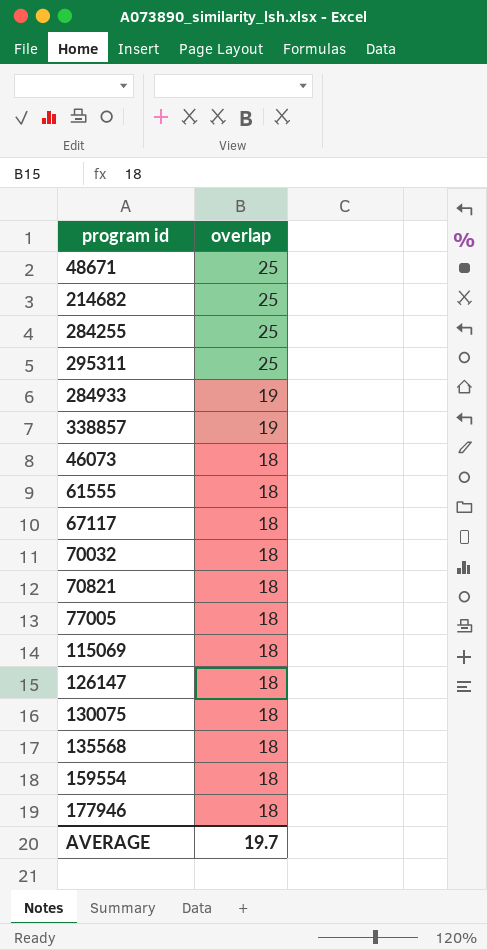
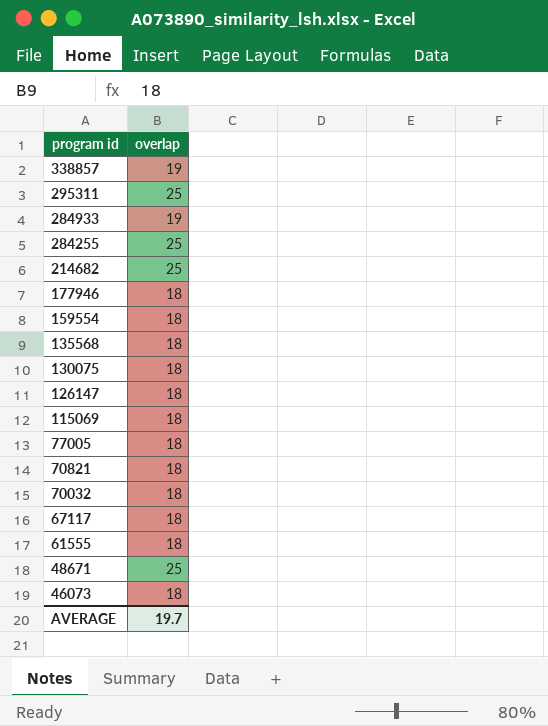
row order: overlap descending -> program id descending

